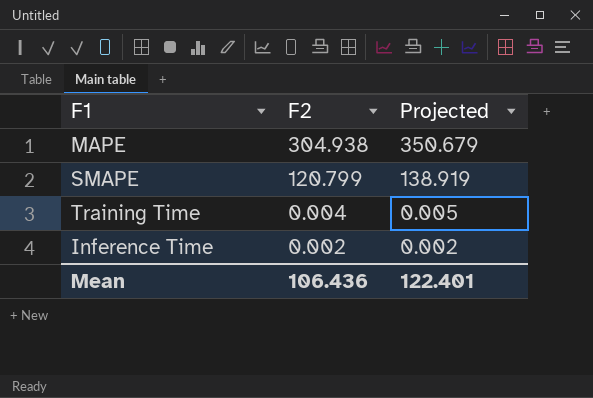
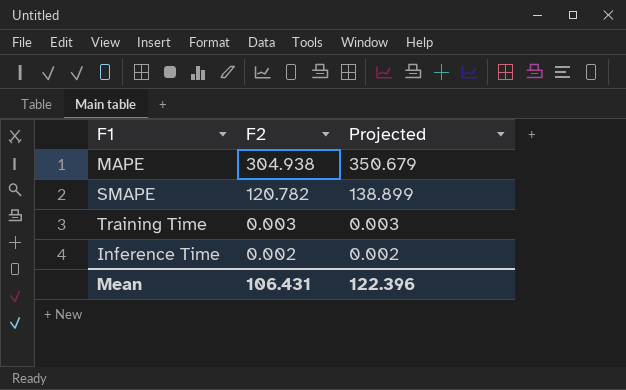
SMAPE | F2: 120.799 -> 120.782
SMAPE | Projected: 138.919 -> 138.899
Training Time | F2: 0.004 -> 0.003
Training Time | Projected: 0.005 -> 0.003
Mean | F2: 106.436 -> 106.431
Mean | Projected: 122.401 -> 122.396

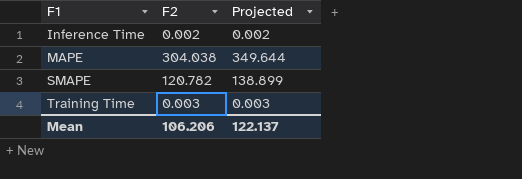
row order: F2 descending -> F1 ascending
MAPE | F2: 304.938 -> 304.038
MAPE | Projected: 350.679 -> 349.644
Mean | F2: 106.431 -> 106.206
Mean | Projected: 122.396 -> 122.137

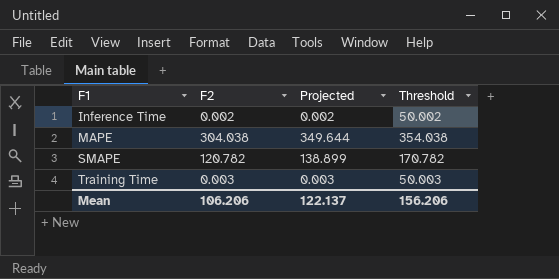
column Threshold | formula: none -> [F2] + 50

